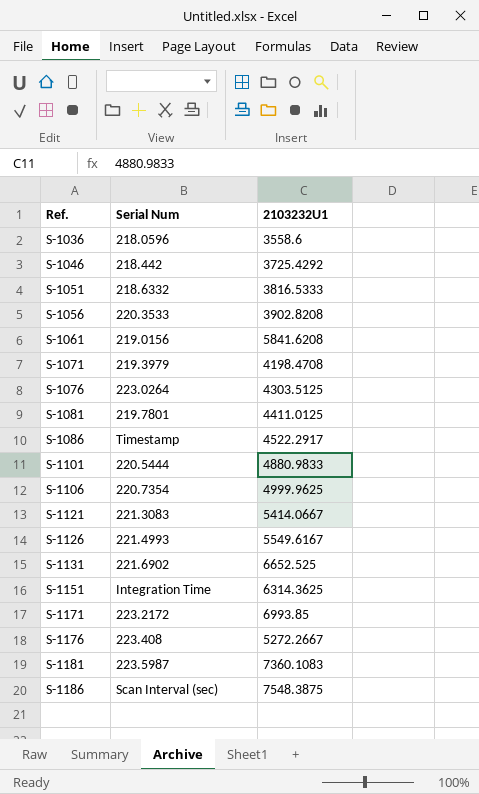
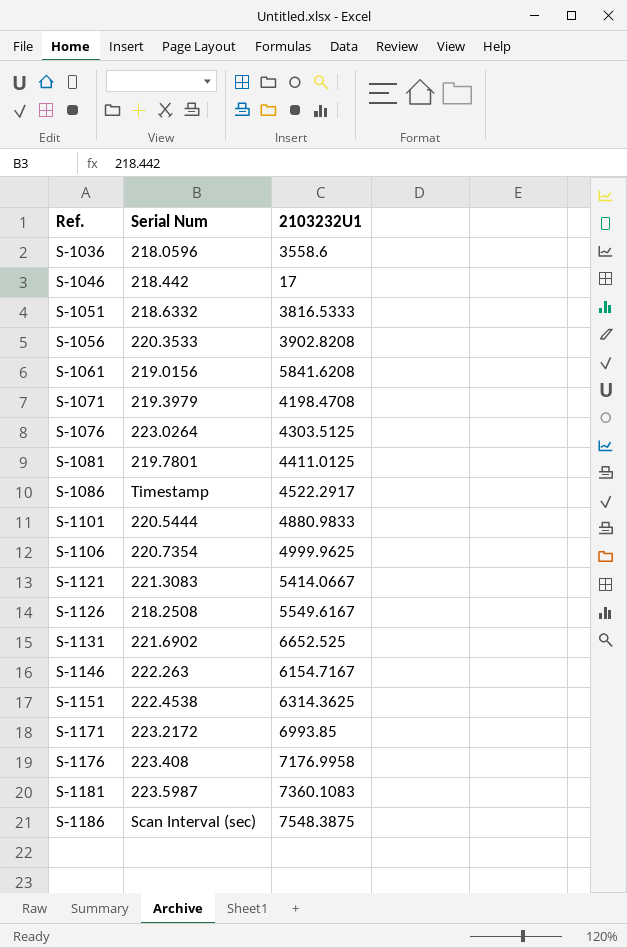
S-1046 | 2103232U1: 3725.4292 -> 17
S-1126 | Serial Num: 221.4993 -> 218.2508
row S-1146: none -> 222.263 | 6154.7167
S-1151 | Serial Num: Integration Time -> 222.4538
S-1176 | 2103232U1: 5272.2667 -> 7176.9958

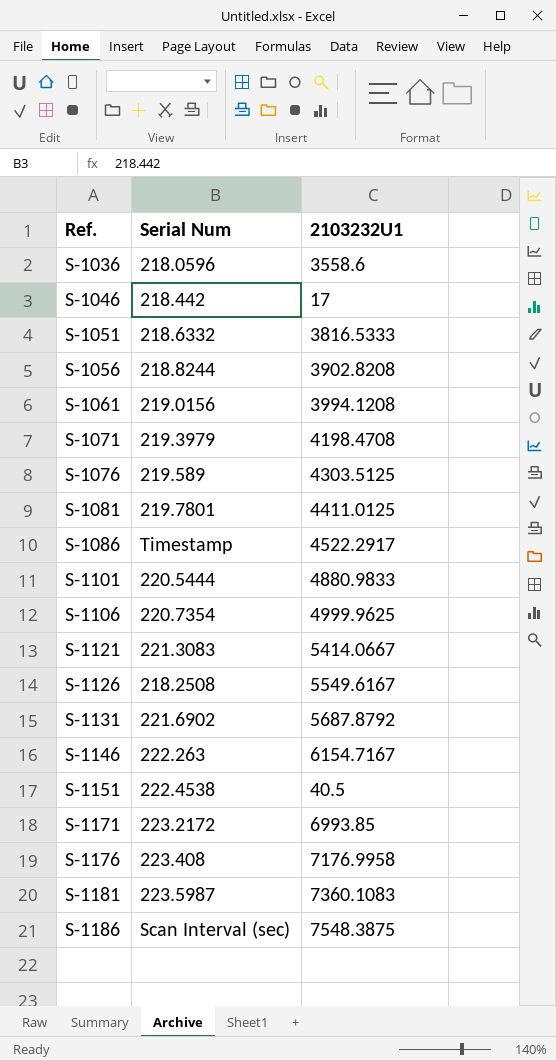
S-1056 | Serial Num: 220.3533 -> 218.8244
S-1061 | 2103232U1: 5841.6208 -> 3994.1208
S-1076 | Serial Num: 223.0264 -> 219.589
S-1131 | 2103232U1: 6652.525 -> 5687.8792
S-1151 | 2103232U1: 6314.3625 -> 40.5

